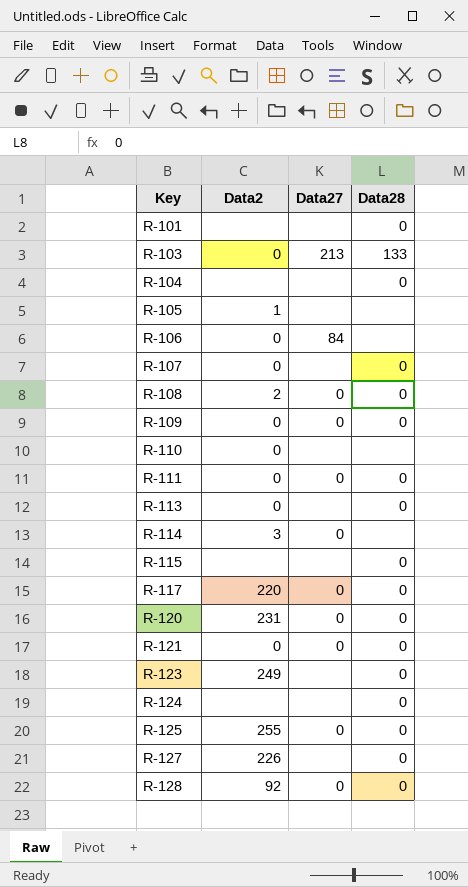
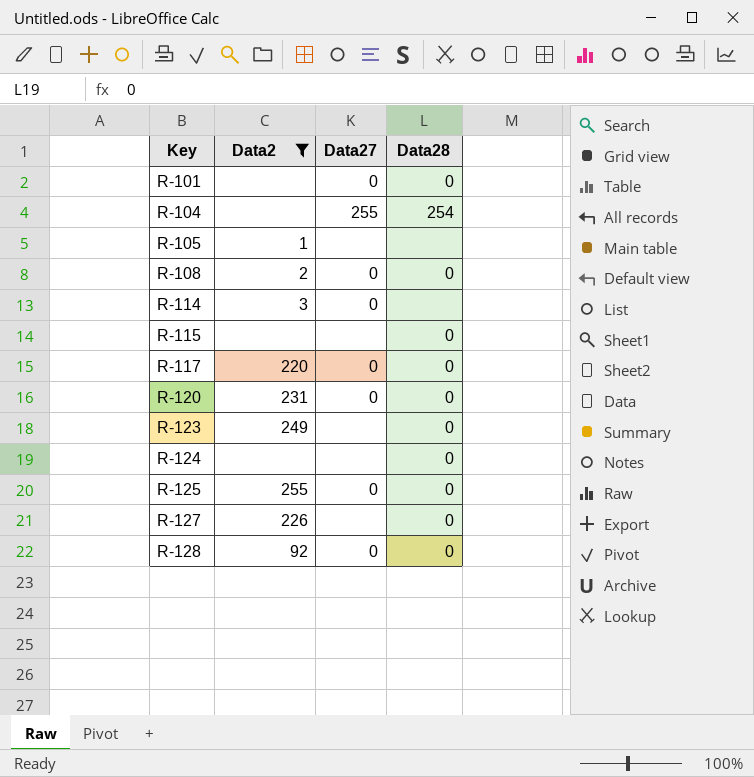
filter: none -> Data2 != 0
R-101 | Data27: none -> 0
R-104 | Data27: none -> 255
R-104 | Data28: 0 -> 254

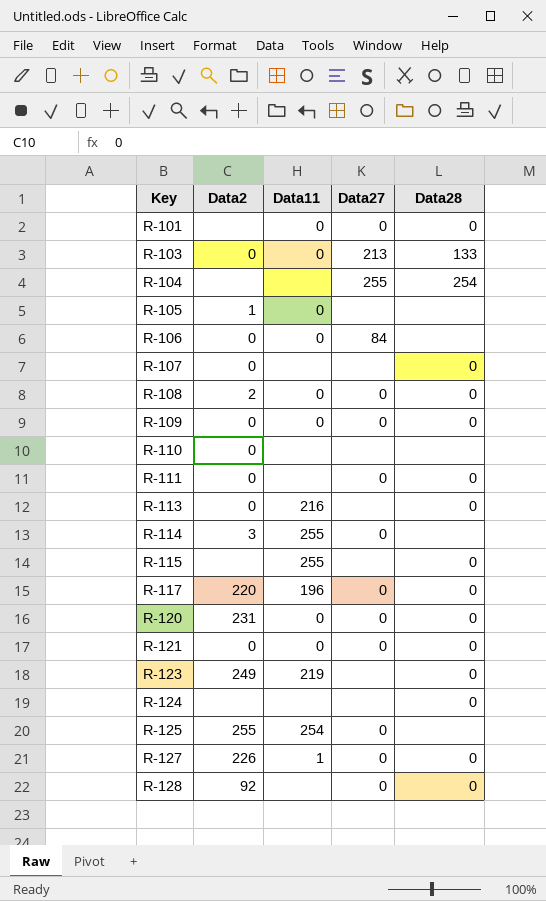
filter: Data2 != 0 -> none
column Data11 | position: none -> 3
R-125 | Data28: 0 -> none
R-127 | Data27: none -> 0

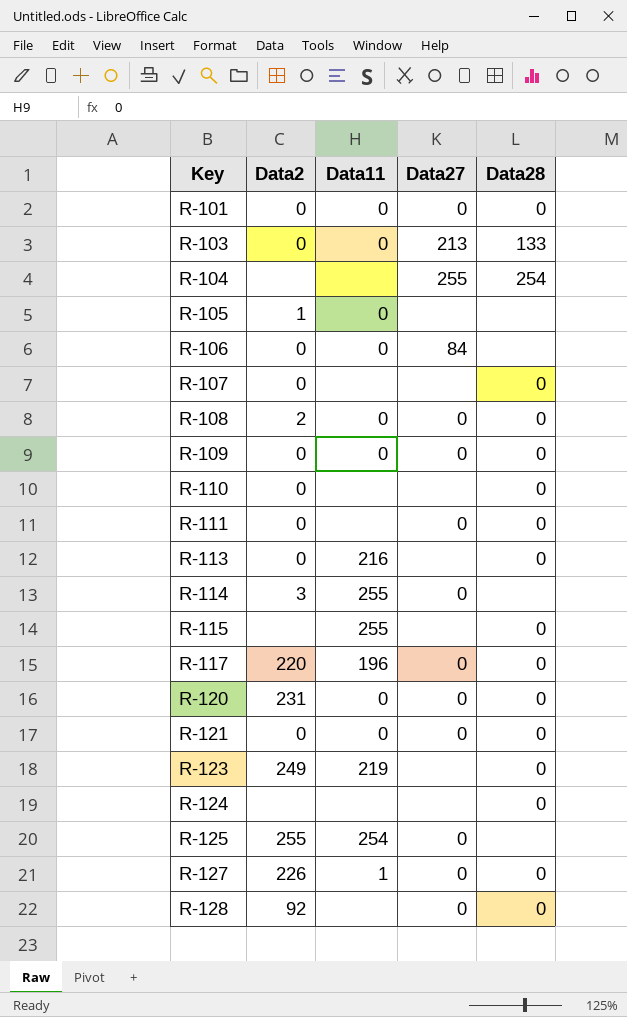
R-101 | Data2: none -> 0
R-110 | Data28: none -> 0

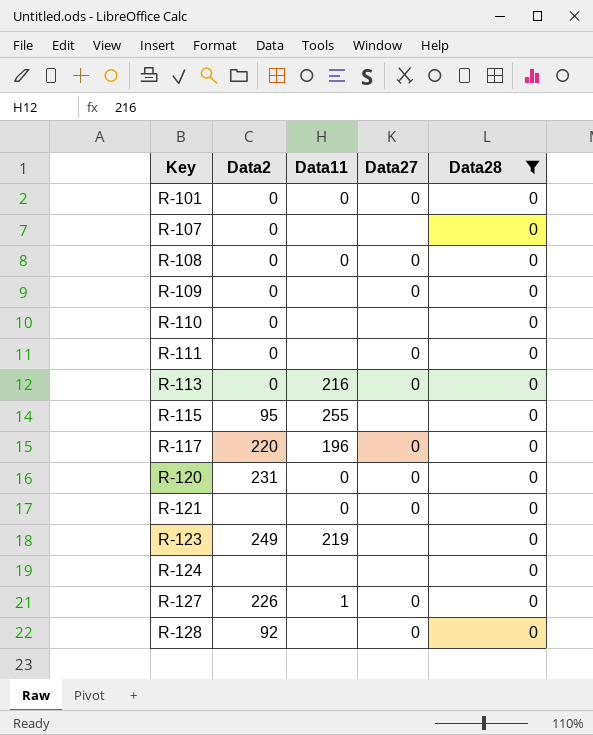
filter: none -> Data28 = 0
R-108 | Data2: 2 -> 0
R-109 | Data11: 0 -> none
R-113 | Data27: none -> 0
R-115 | Data2: none -> 95
R-121 | Data2: 0 -> none

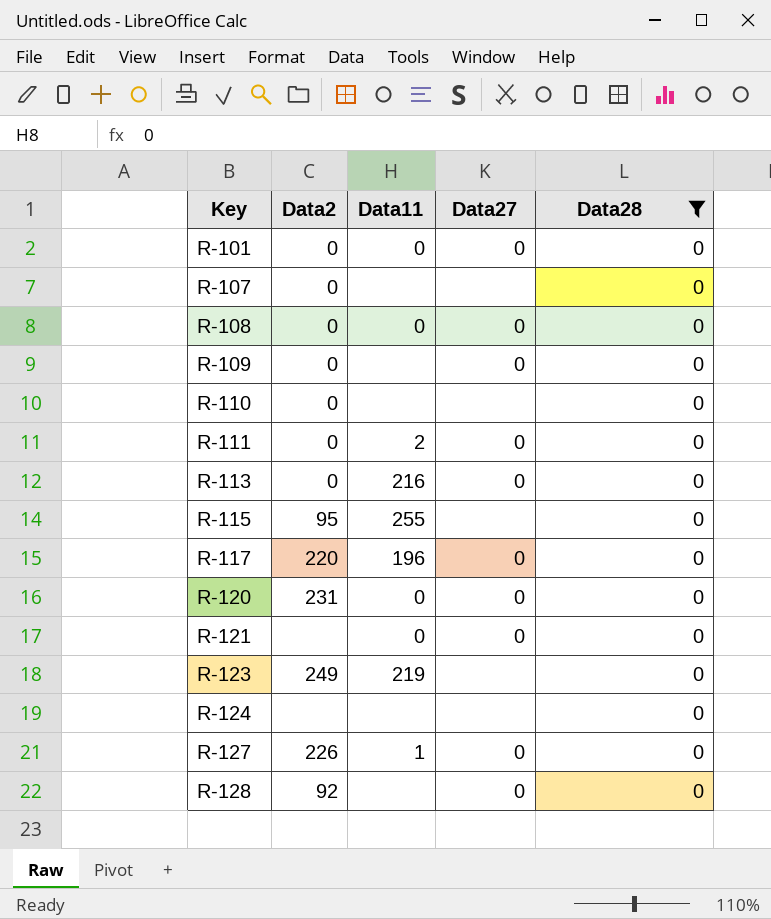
R-111 | Data11: none -> 2

